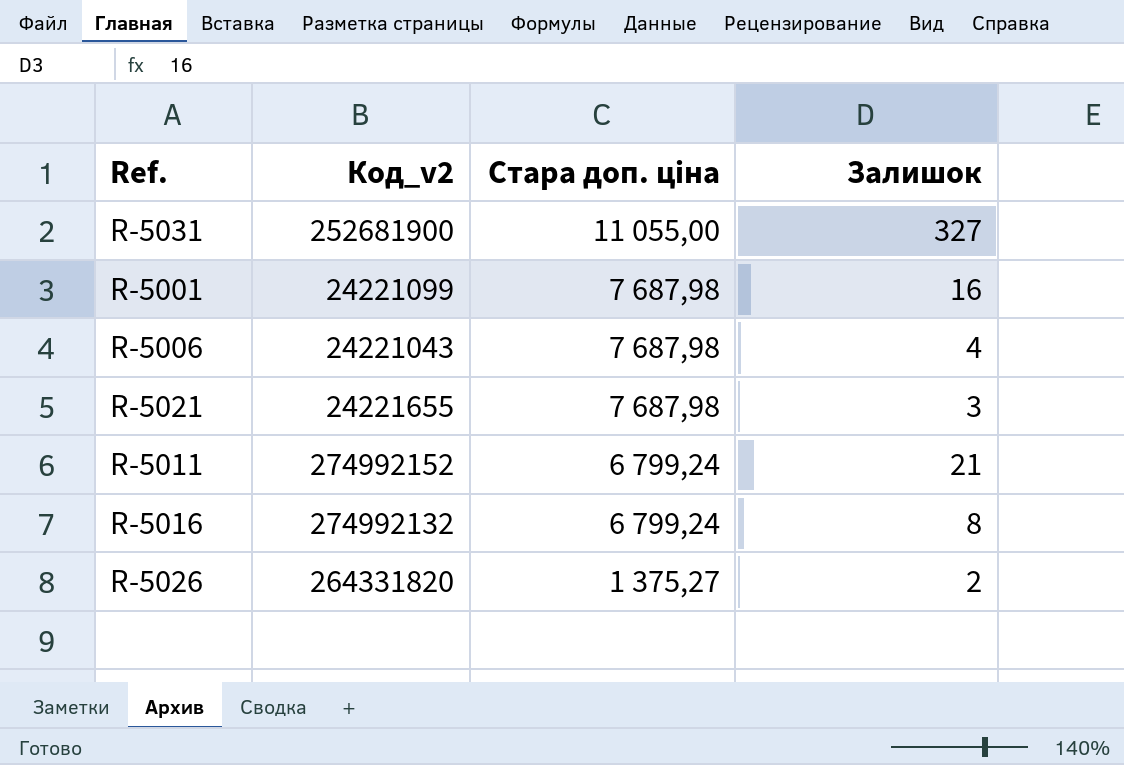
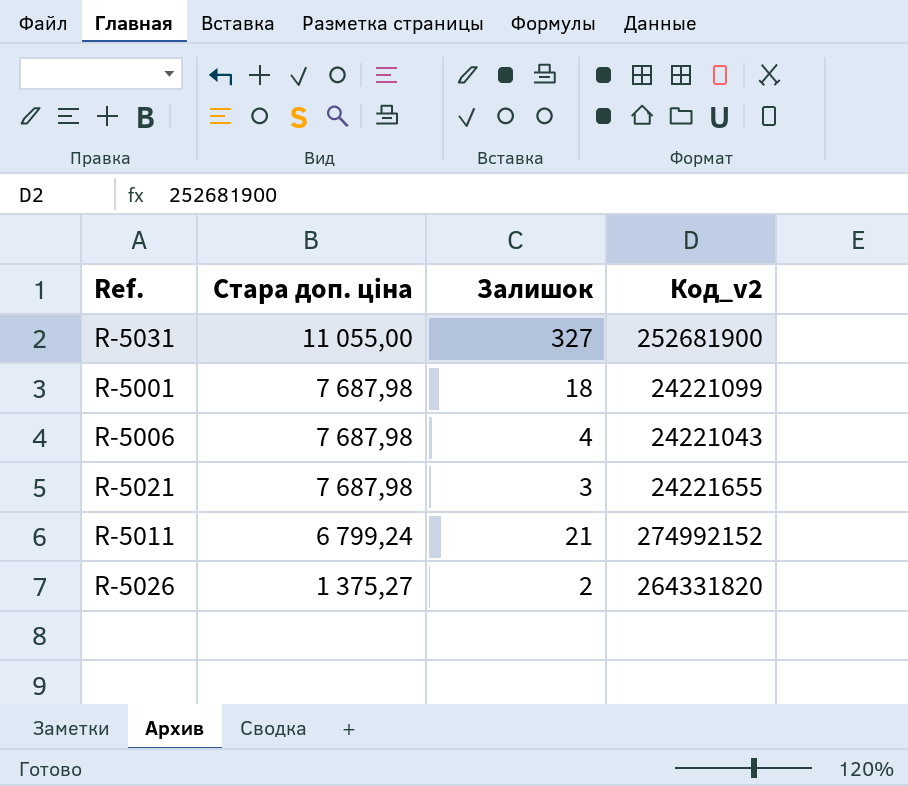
column Код_v2 | position: 2 -> 4
row R-5016: 274992132 | 6 799,24 | 8 -> none
R-5001 | Залишок: 16 -> 18

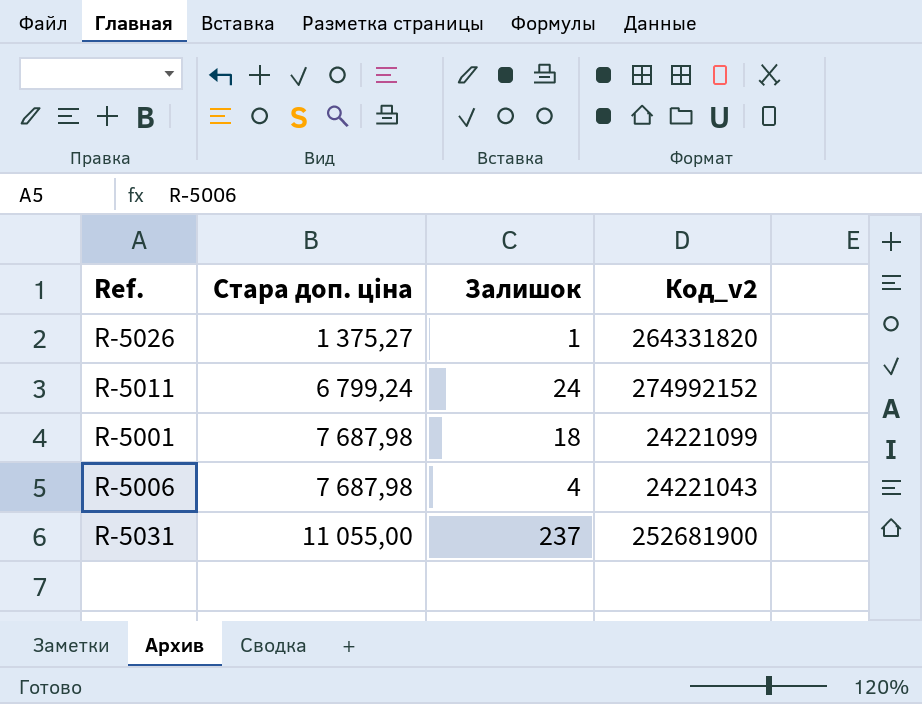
row order: Стара доп. ціна descending -> Стара доп. ціна ascending
row R-5021: 7 687,98 | 3 | 24221655 -> none
R-5026 | Залишок: 2 -> 1
R-5011 | Залишок: 21 -> 24
R-5031 | Залишок: 327 -> 237

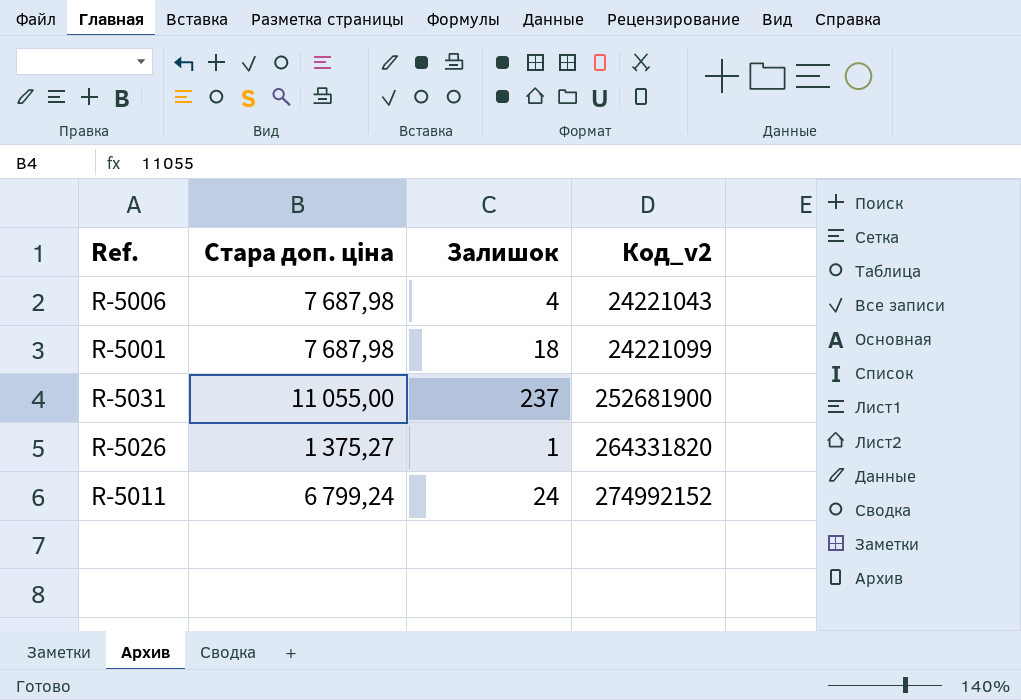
row order: Стара доп. ціна ascending -> Код_v2 ascending

